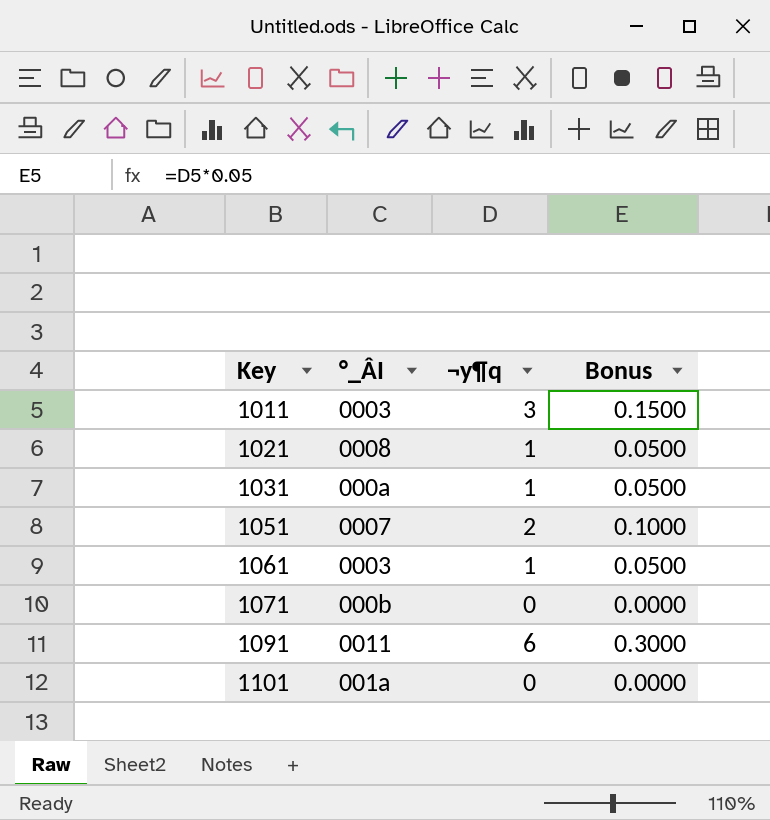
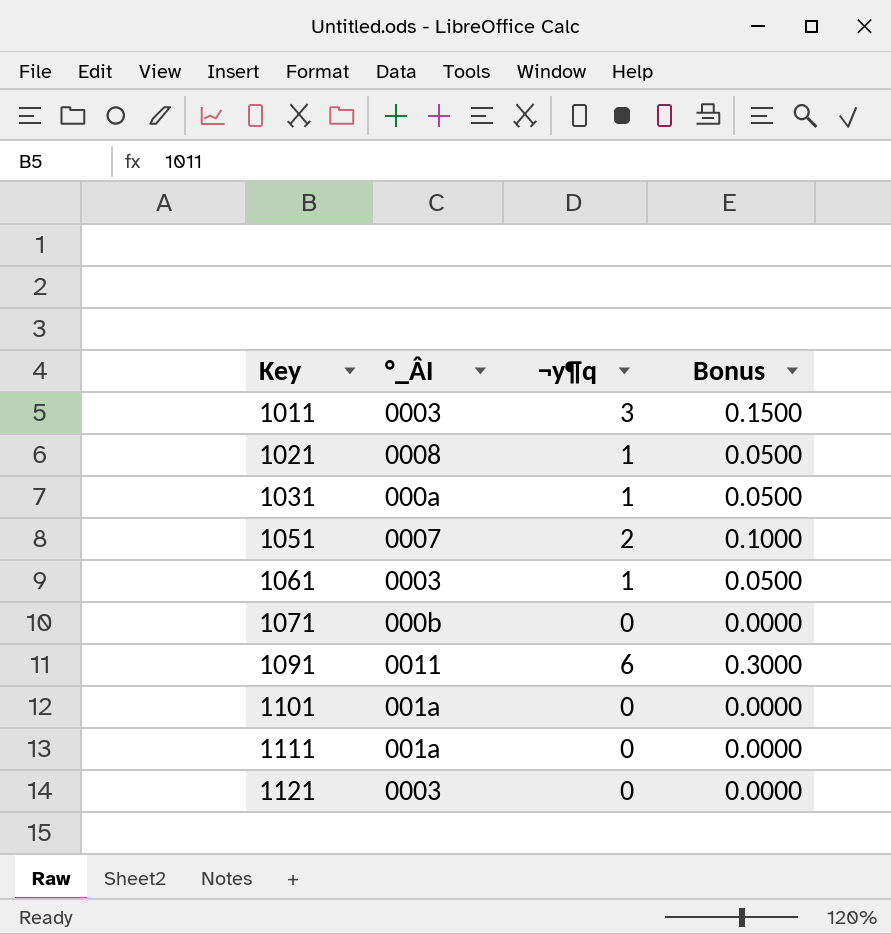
row 1111: none -> 001a | 0 | 0.0000
row 1121: none -> 0003 | 0 | 0.0000

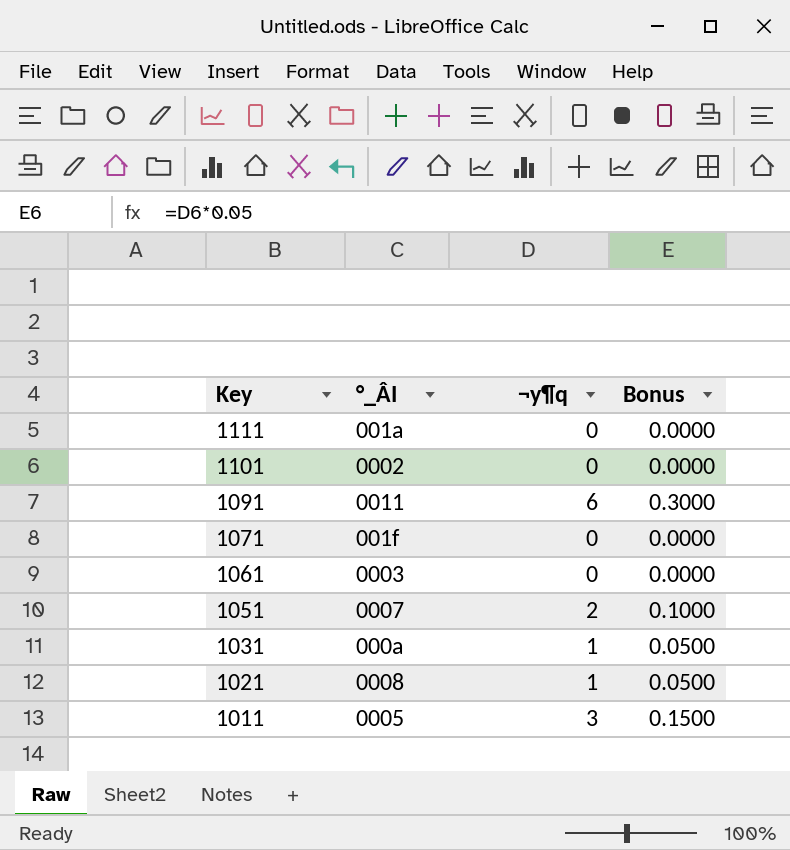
row order: Key ascending -> Key descending
row 1121: 0003 | 0 | 0.0000 -> none
1101 | °_ÂI: 001a -> 0002
1071 | °_ÂI: 000b -> 001f
1061 | ¬y¶q: 1 -> 0
1061 | Bonus: 0.0500 -> 0.0000
1011 | °_ÂI: 0003 -> 0005

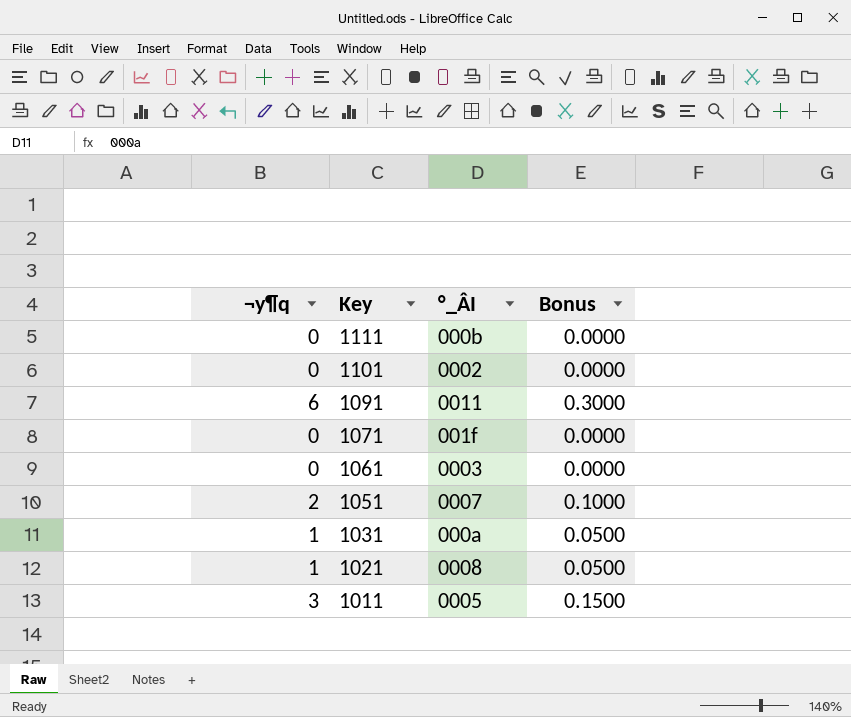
column ¬y¶q | position: 3 -> 1
1111 | °_ÂI: 001a -> 000b

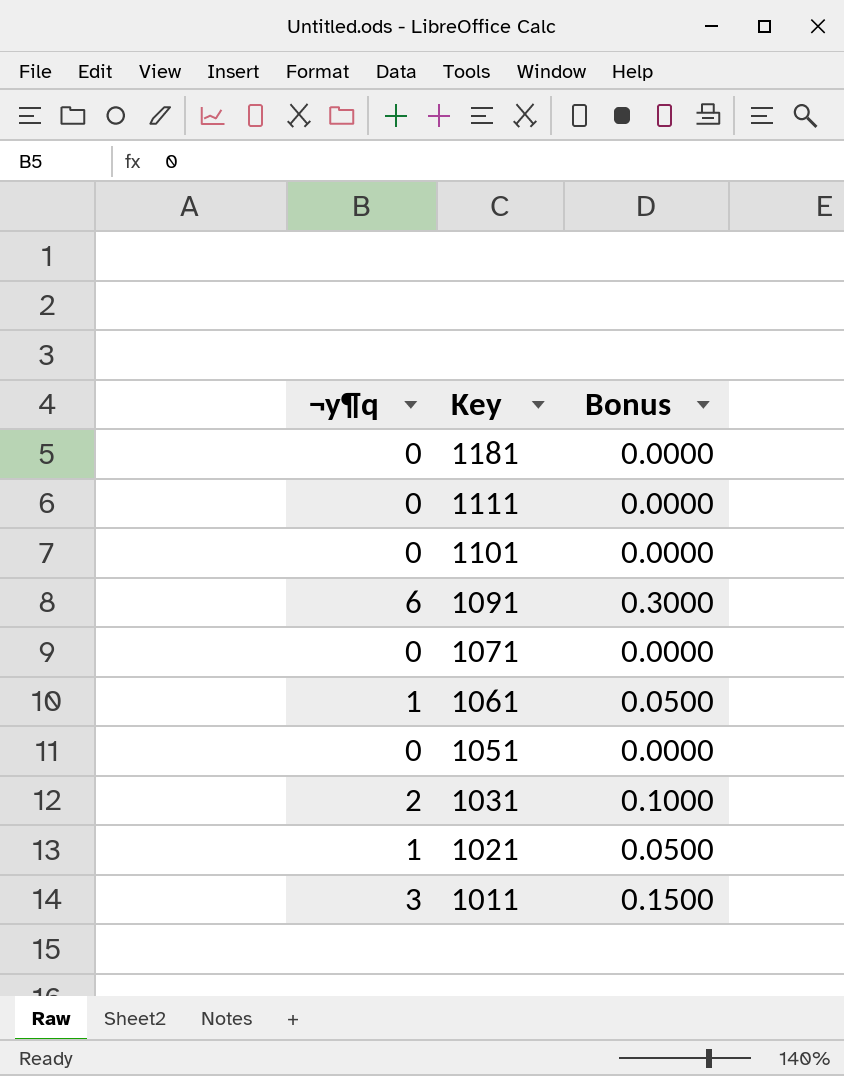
column °_ÂI | position: 3 -> none
row 1181: none -> 0 | 0.0000
1061 | ¬y¶q: 0 -> 1
1061 | Bonus: 0.0000 -> 0.0500
1051 | ¬y¶q: 2 -> 0
1051 | Bonus: 0.1000 -> 0.0000
1031 | ¬y¶q: 1 -> 2
1031 | Bonus: 0.0500 -> 0.1000

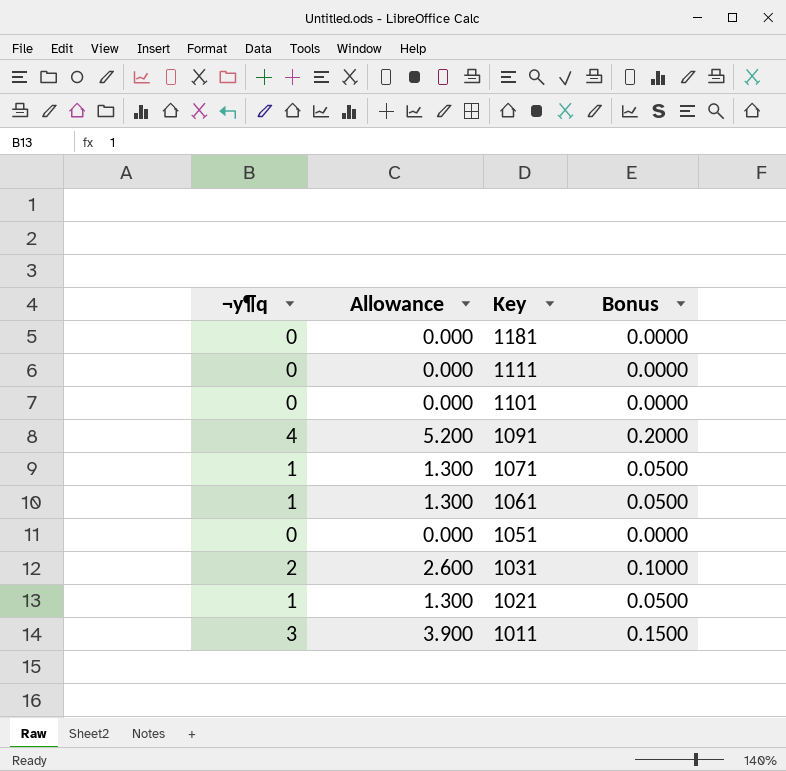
column Allowance | formula: none -> [¬y¶q] * 1.3
1091 | ¬y¶q: 6 -> 4
1091 | Bonus: 0.3000 -> 0.2000
1071 | ¬y¶q: 0 -> 1
1071 | Bonus: 0.0000 -> 0.0500

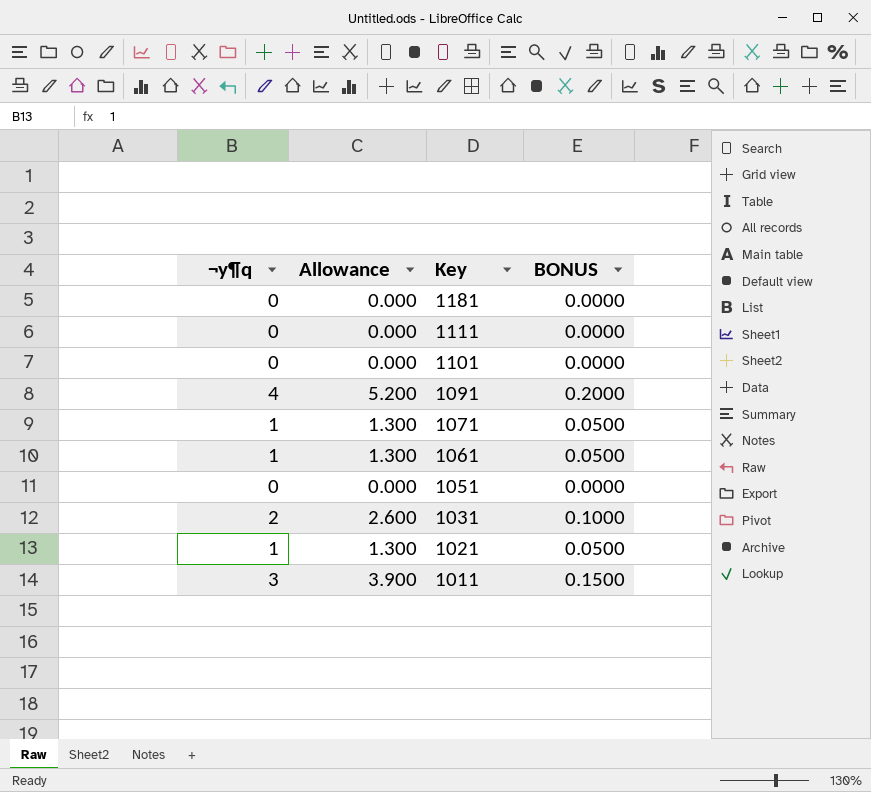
column name: Bonus -> BONUS

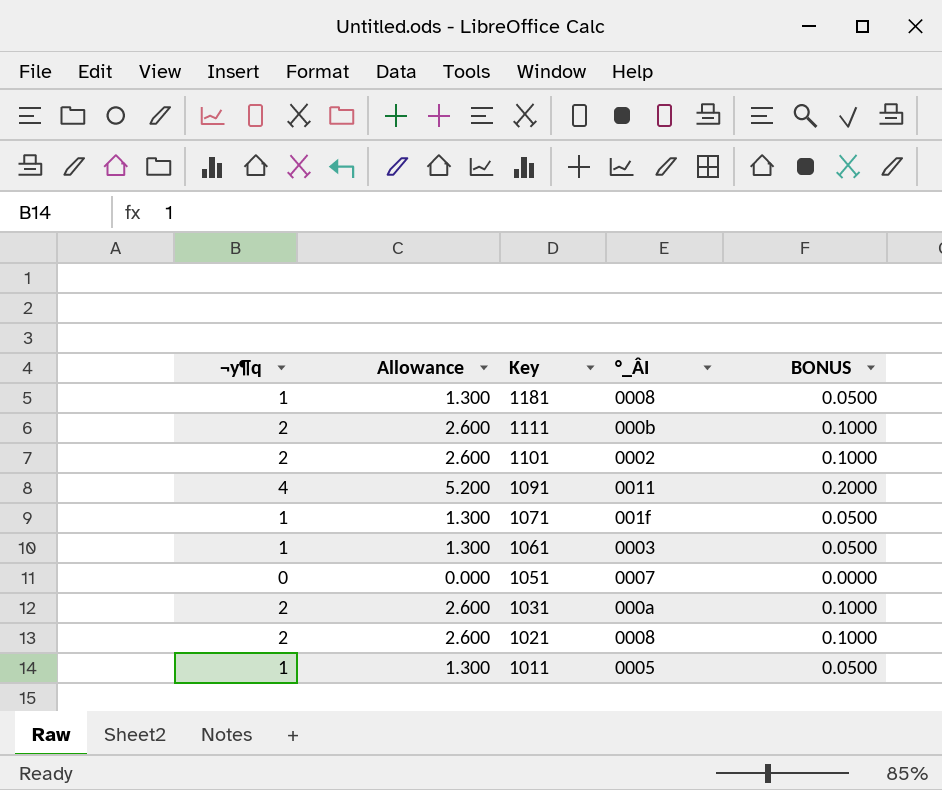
column °_ÂI | position: none -> 4
1181 | ¬y¶q: 0 -> 1
1181 | Allowance: 0.000 -> 1.300
1181 | BONUS: 0.0000 -> 0.0500
1111 | ¬y¶q: 0 -> 2
1111 | Allowance: 0.000 -> 2.600
1111 | BONUS: 0.0000 -> 0.1000
1101 | ¬y¶q: 0 -> 2
1101 | Allowance: 0.000 -> 2.600
1101 | BONUS: 0.0000 -> 0.1000
1021 | ¬y¶q: 1 -> 2
1021 | Allowance: 1.300 -> 2.600
1021 | BONUS: 0.0500 -> 0.1000
1011 | ¬y¶q: 3 -> 1
1011 | Allowance: 3.900 -> 1.300
1011 | BONUS: 0.1500 -> 0.0500

